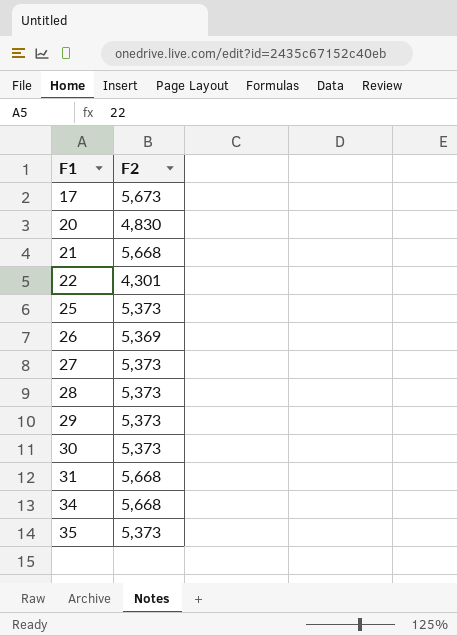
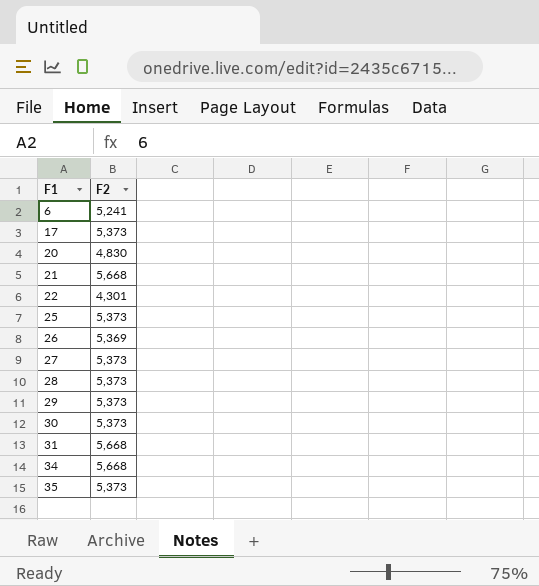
row 6: none -> 5,241
17 | F2: 5,673 -> 5,373

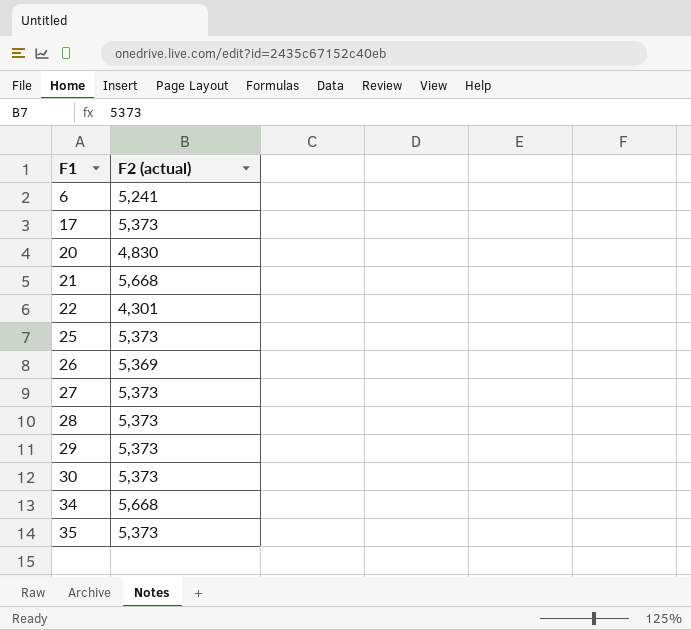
column name: F2 -> F2 (actual)
row 31: 5,668 -> none

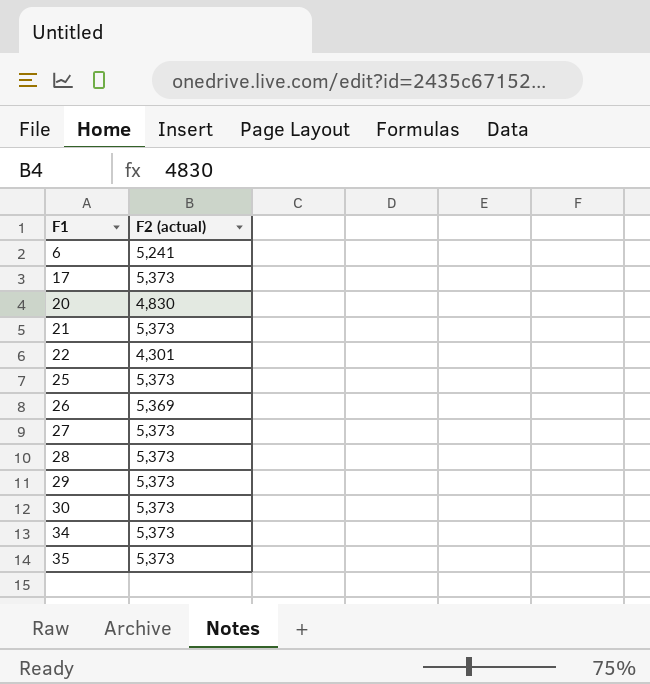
21 | F2 (actual): 5,668 -> 5,373
34 | F2 (actual): 5,668 -> 5,373

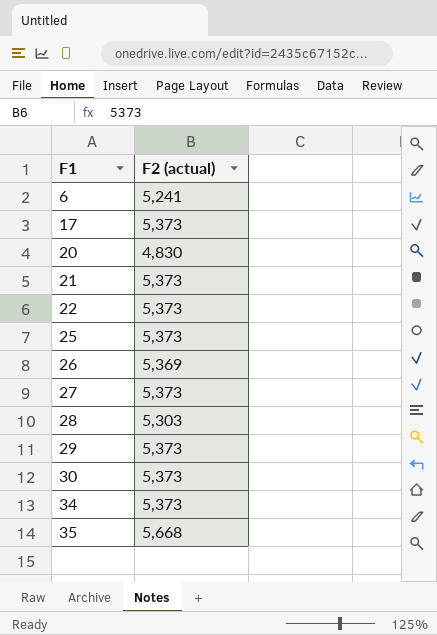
22 | F2 (actual): 4,301 -> 5,373
28 | F2 (actual): 5,373 -> 5,303
35 | F2 (actual): 5,373 -> 5,668

